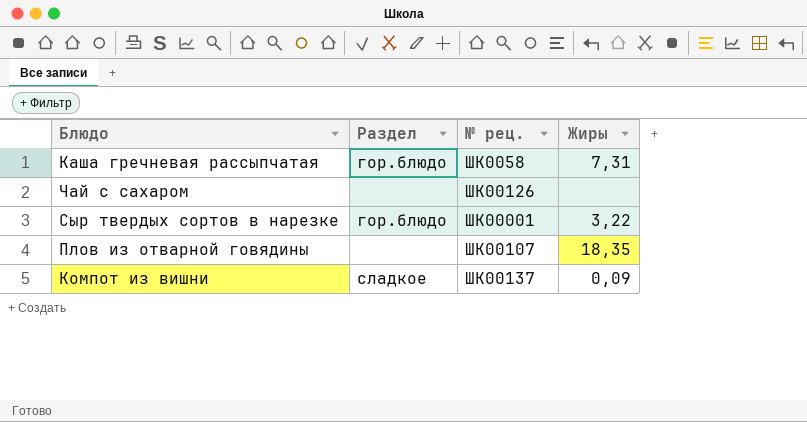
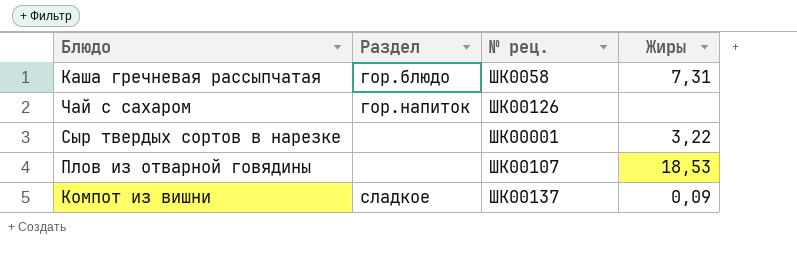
Чай с сахаром | Раздел: none -> гор.напиток
Сыр твердых сортов в нарезке | Раздел: гор.блюдо -> none
Плов из отварной говядины | Жиры: 18,35 -> 18,53

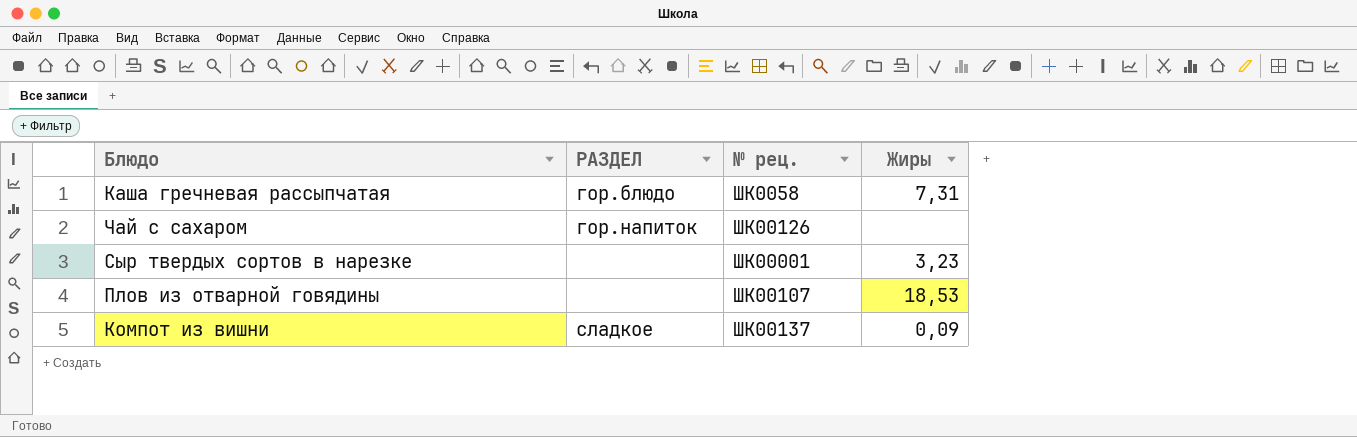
column name: Раздел -> РАЗДЕЛ
Сыр твердых сортов в нарезке | Жиры: 3,22 -> 3,23

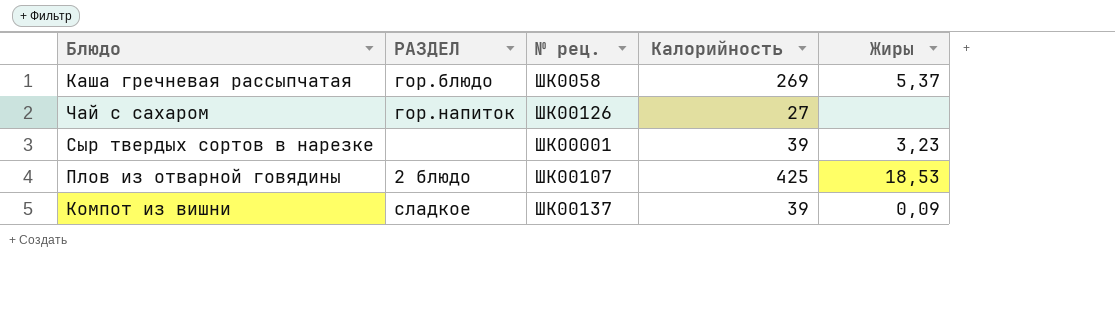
column Калорийность | position: none -> 4
Каша гречневая рассыпчатая | Жиры: 7,31 -> 5,37
Плов из отварной говядины | РАЗДЕЛ: none -> 2 блюдо

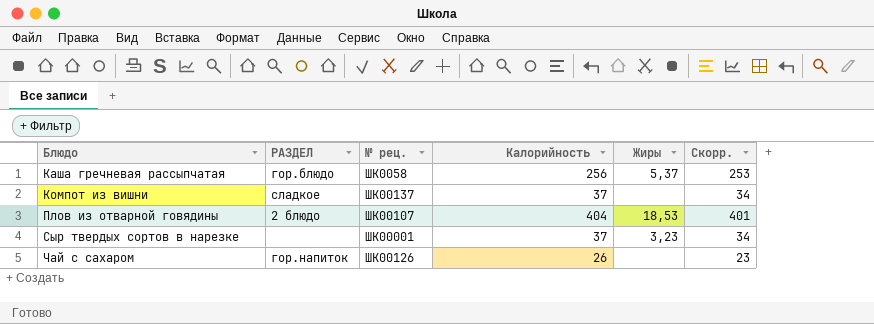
row order: none -> Блюдо ascending
column Скорр. | formula: none -> [Калорийность] - 3
Каша гречневая рассыпчатая | Калорийность: 269 -> 256
Компот из вишни | Калорийность: 39 -> 37
Компот из вишни | Жиры: 0,09 -> none
Плов из отварной говядины | Калорийность: 425 -> 404
Сыр твердых сортов в нарезке | Калорийность: 39 -> 37
Чай с сахаром | Калорийность: 27 -> 26

